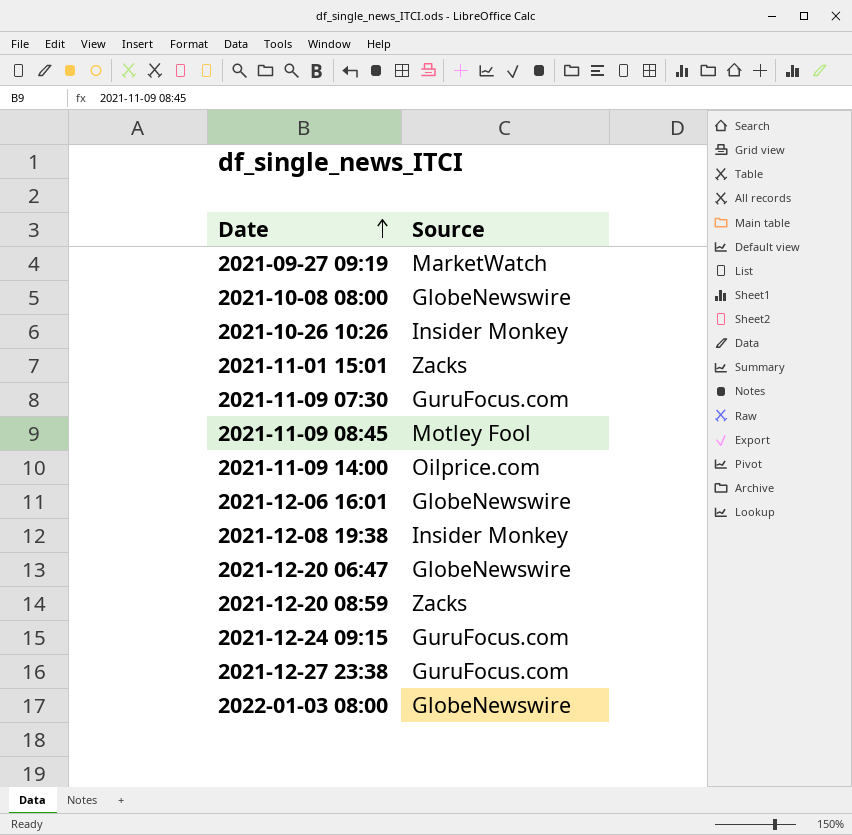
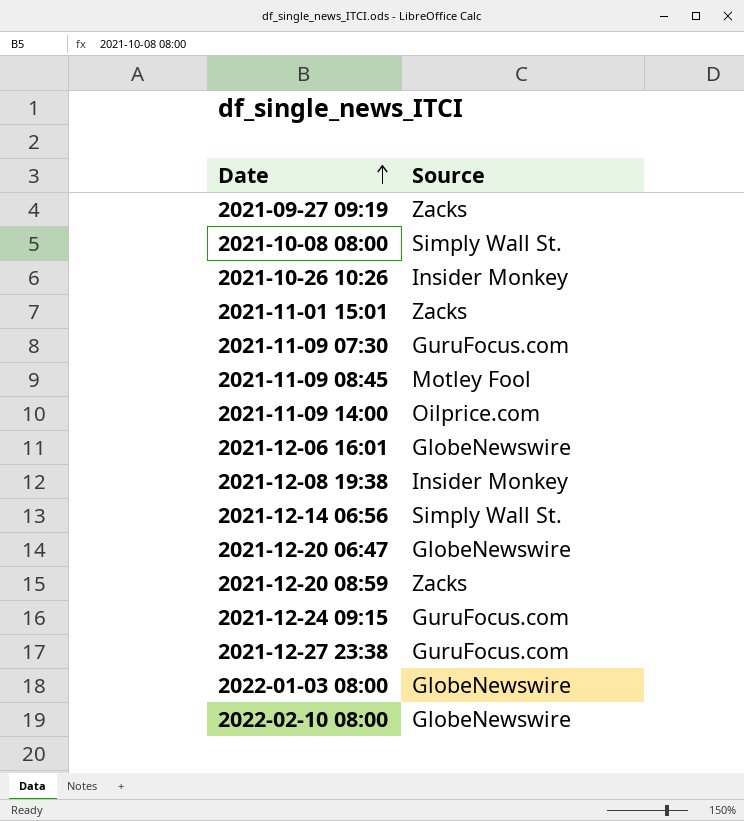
2021-09-27 09:19 | Source: MarketWatch -> Zacks
2021-10-08 08:00 | Source: GlobeNewswire -> Simply Wall St.
row 2021-12-14 06:56: none -> Simply Wall St.
row 2022-02-10 08:00: none -> GlobeNewswire

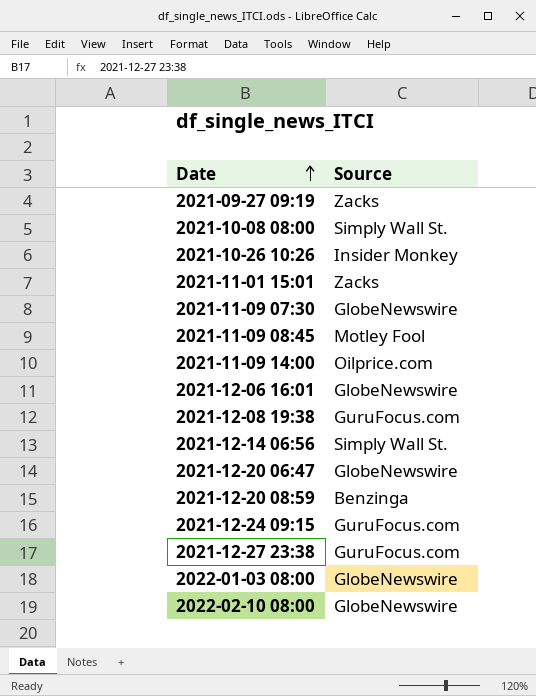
2021-11-09 07:30 | Source: GuruFocus.com -> GlobeNewswire
2021-12-08 19:38 | Source: Insider Monkey -> GuruFocus.com
2021-12-20 08:59 | Source: Zacks -> Benzinga

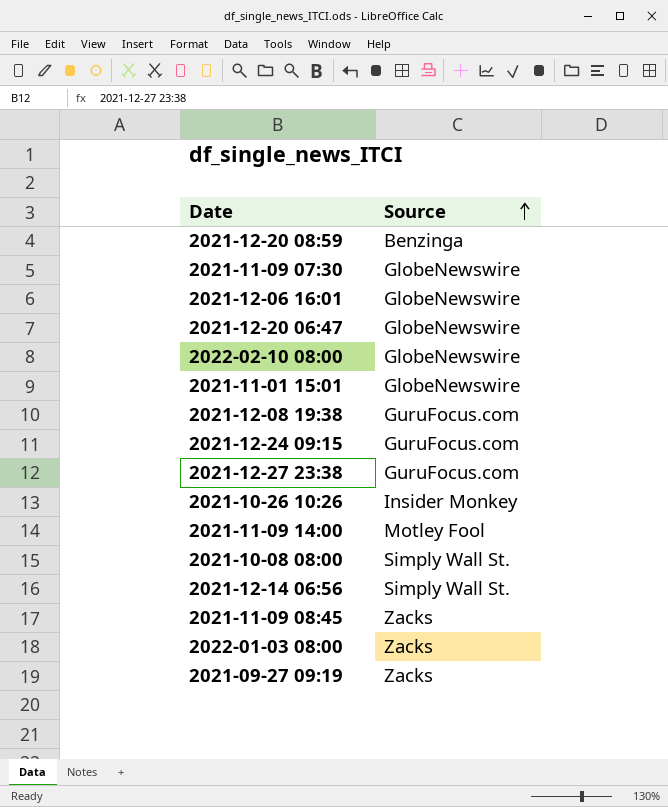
row order: Date ascending -> Source ascending
2021-11-01 15:01 | Source: Zacks -> GlobeNewswire
2021-11-09 14:00 | Source: Oilprice.com -> Motley Fool
2021-11-09 08:45 | Source: Motley Fool -> Zacks
2022-01-03 08:00 | Source: GlobeNewswire -> Zacks

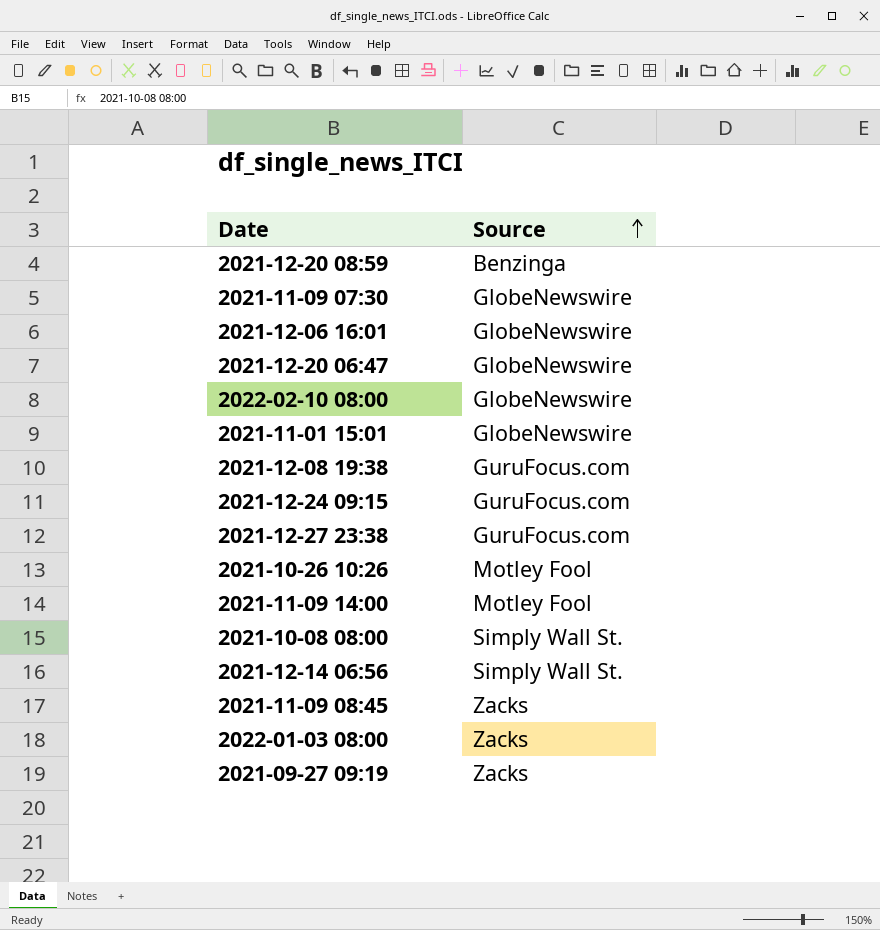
2021-10-26 10:26 | Source: Insider Monkey -> Motley Fool

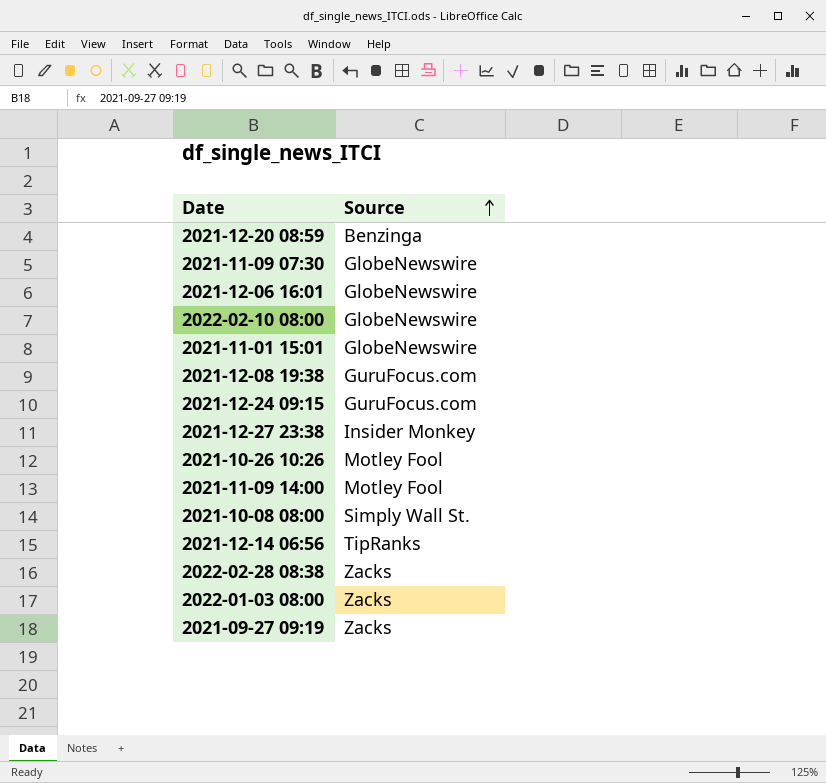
row 2021-12-20 06:47: GlobeNewswire -> none
row 2021-11-09 08:45: Zacks -> none
2021-12-27 23:38 | Source: GuruFocus.com -> Insider Monkey
2021-12-14 06:56 | Source: Simply Wall St. -> TipRanks
row 2022-02-28 08:38: none -> Zacks

